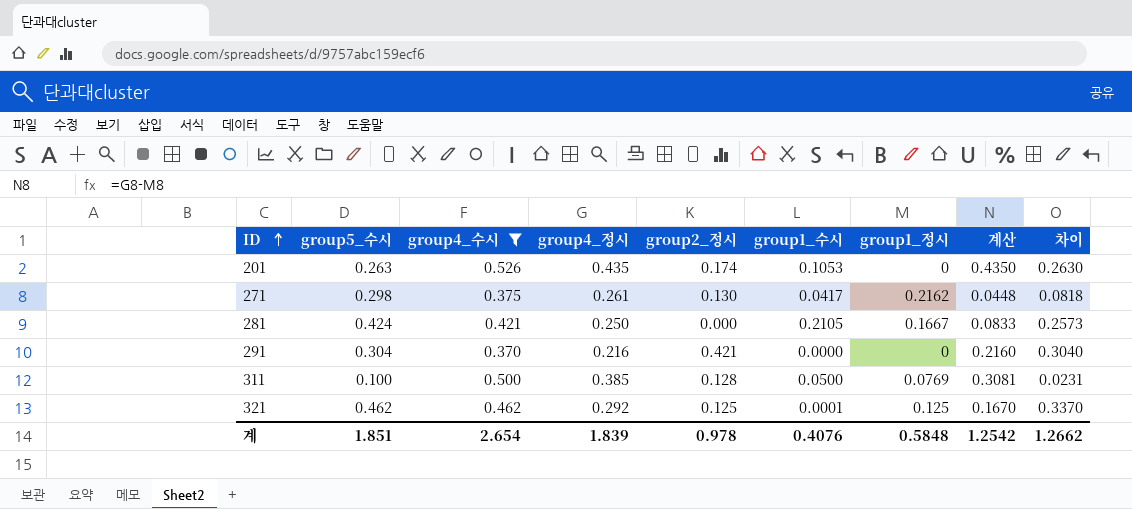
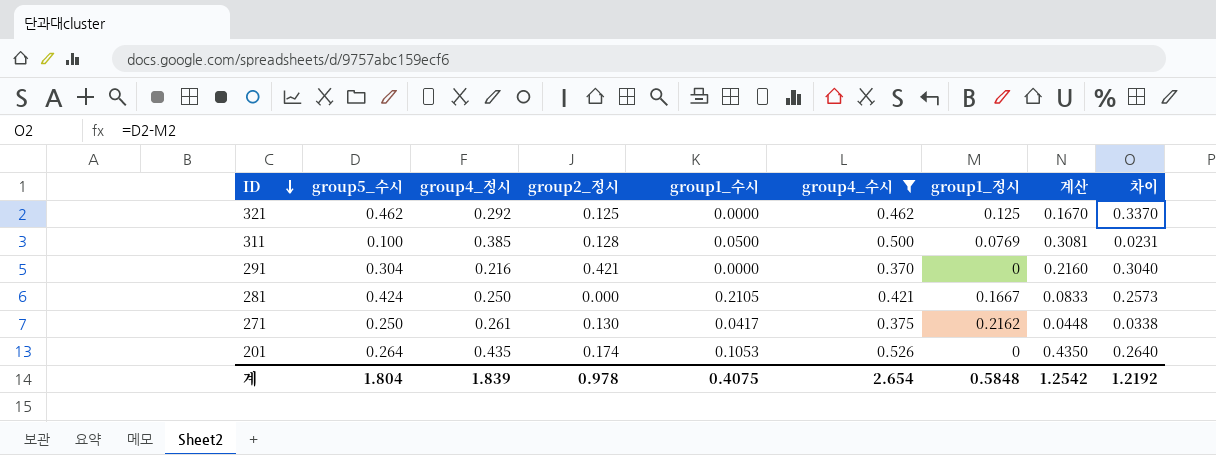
row order: ID ascending -> ID descending
column group4_수시 | position: 3 -> 6
321 | group1_수시: 0.0001 -> 0.0000
271 | group5_수시: 0.298 -> 0.250
271 | 차이: 0.0818 -> 0.0338
201 | group5_수시: 0.263 -> 0.264
201 | 차이: 0.2630 -> 0.2640
계 | group5_수시: 1.851 -> 1.804
계 | group1_수시: 0.4076 -> 0.4075
계 | 차이: 1.2662 -> 1.2192

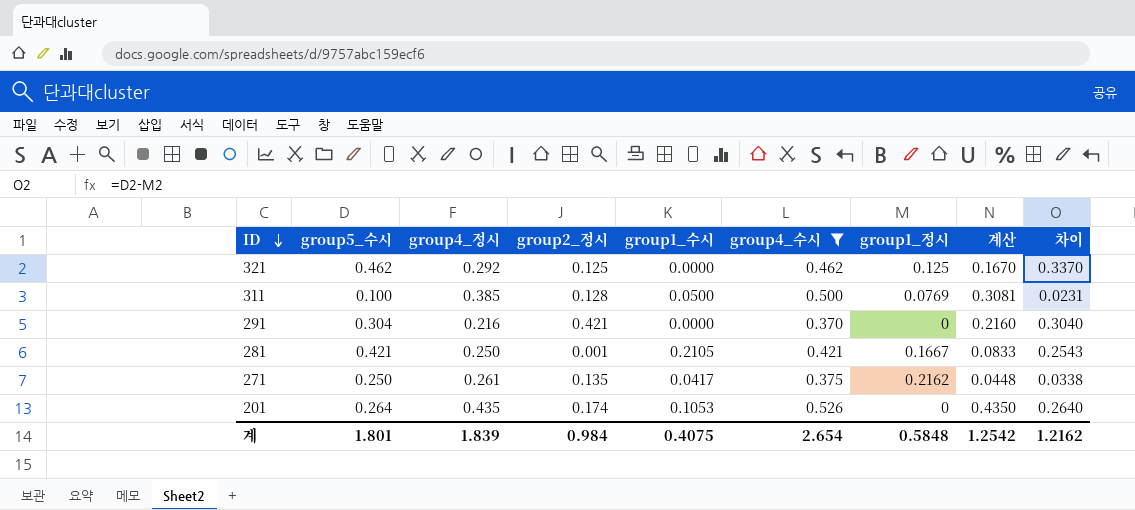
281 | group5_수시: 0.424 -> 0.421
281 | group2_정시: 0.000 -> 0.001
281 | 차이: 0.2573 -> 0.2543
271 | group2_정시: 0.130 -> 0.135
계 | group5_수시: 1.804 -> 1.801
계 | group2_정시: 0.978 -> 0.984
계 | 차이: 1.2192 -> 1.2162

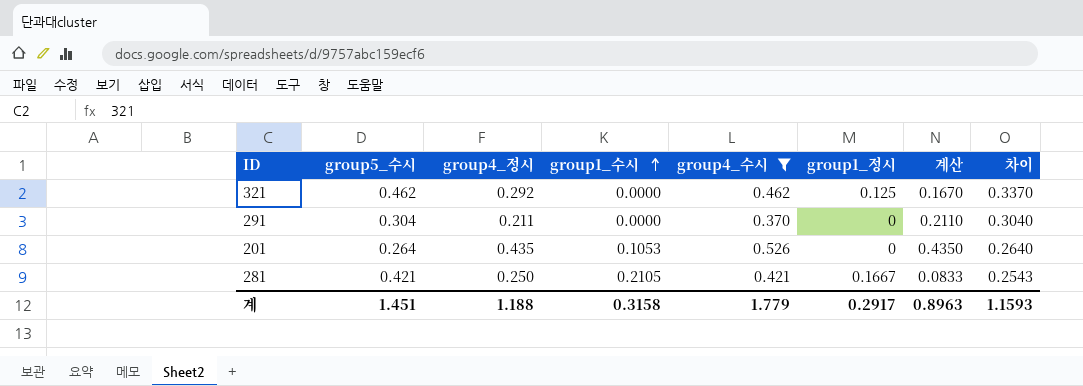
row order: ID descending -> group1_수시 ascending
column group2_정시 | position: 4 -> none
row 311: 0.100 | 0.385 | 0.128 | 0.0500 | 0.500 | 0.0769 | 0.3081 | 0.0231 -> none
row 271: 0.250 | 0.261 | 0.135 | 0.0417 | 0.375 | 0.2162 | 0.0448 | 0.0338 -> none
291 | group4_정시: 0.216 -> 0.211
291 | 계산: 0.2160 -> 0.2110
계 | group5_수시: 1.801 -> 1.451
계 | group4_정시: 1.839 -> 1.188
계 | group1_수시: 0.4075 -> 0.3158
계 | group4_수시: 2.654 -> 1.779
계 | group1_정시: 0.5848 -> 0.2917
계 | 계산: 1.2542 -> 0.8963
계 | 차이: 1.2162 -> 1.1593

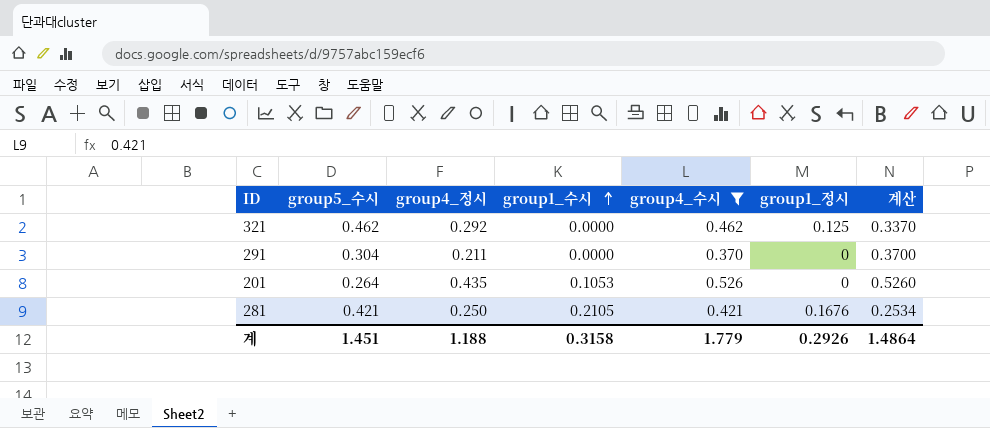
column 차이 | formula: [group5_수시] - [group1_정시] -> none
column 계산 | formula: [group4_정시] - [group1_정시] -> [group4_수시] - [group1_정시]
281 | group1_정시: 0.1667 -> 0.1676
계 | group1_정시: 0.2917 -> 0.2926
계 | 계산: 0.8963 -> 1.4864

